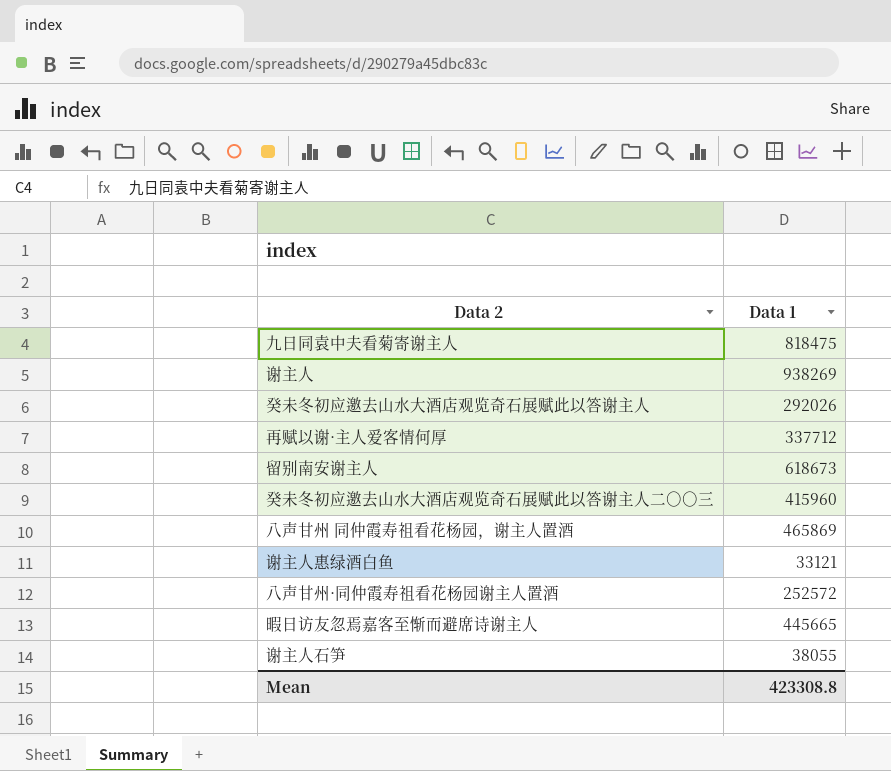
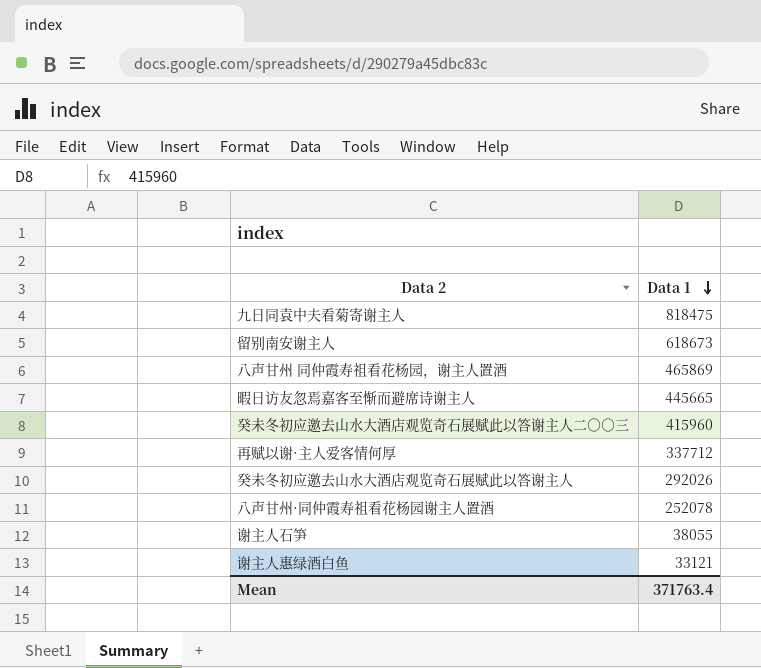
row order: none -> Data 1 descending
row 谢主人: 938269 -> none
八声甘州·同仲霞寿祖看花杨园谢主人置酒 | Data 1: 252572 -> 252078
Mean | Data 1: 423308.8 -> 371763.4

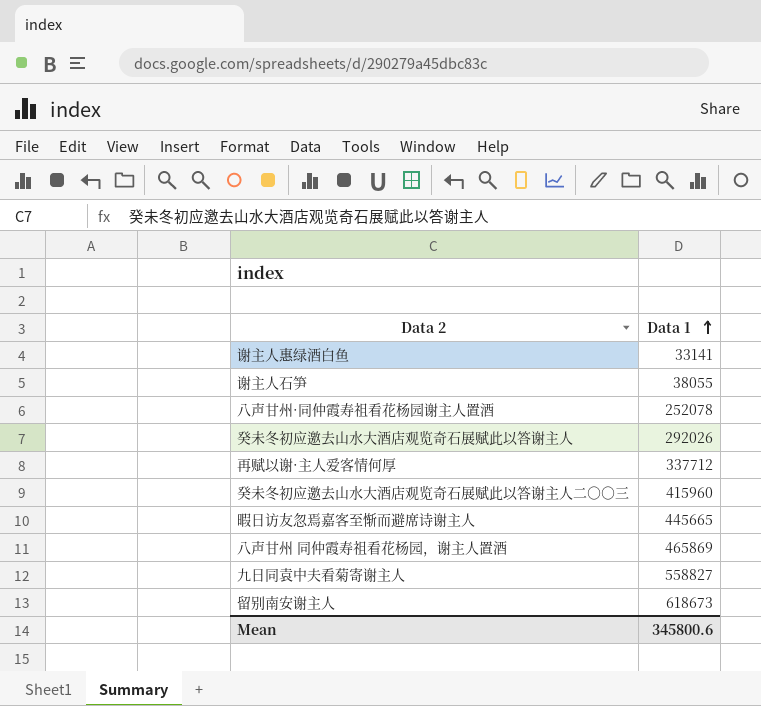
row order: Data 1 descending -> Data 1 ascending
谢主人惠绿酒白鱼 | Data 1: 33121 -> 33141
九日同袁中夫看菊寄谢主人 | Data 1: 818475 -> 558827
Mean | Data 1: 371763.4 -> 345800.6

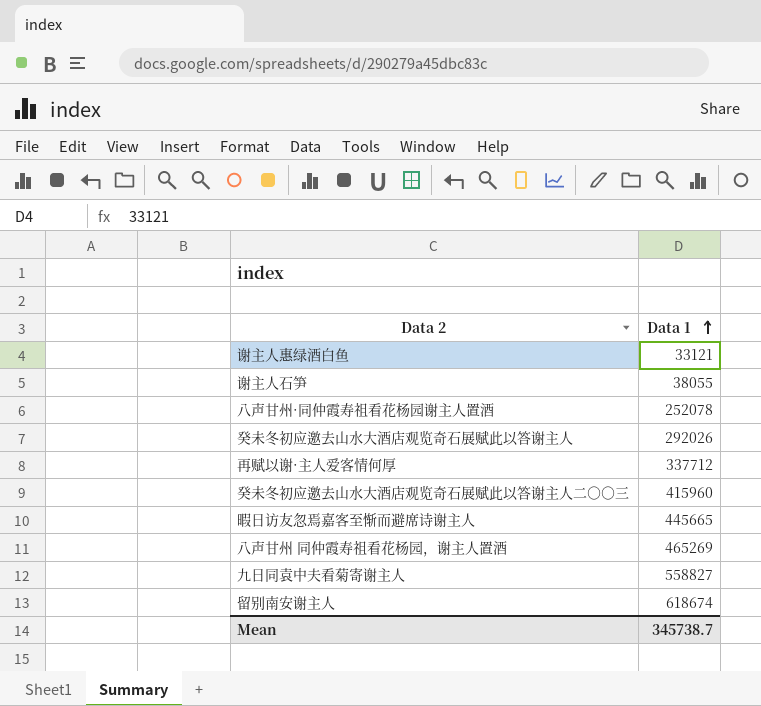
谢主人惠绿酒白鱼 | Data 1: 33141 -> 33121
八声甘州 同仲霞寿祖看花杨园，谢主人置酒 | Data 1: 465869 -> 465269
留别南安谢主人 | Data 1: 618673 -> 618674
Mean | Data 1: 345800.6 -> 345738.7

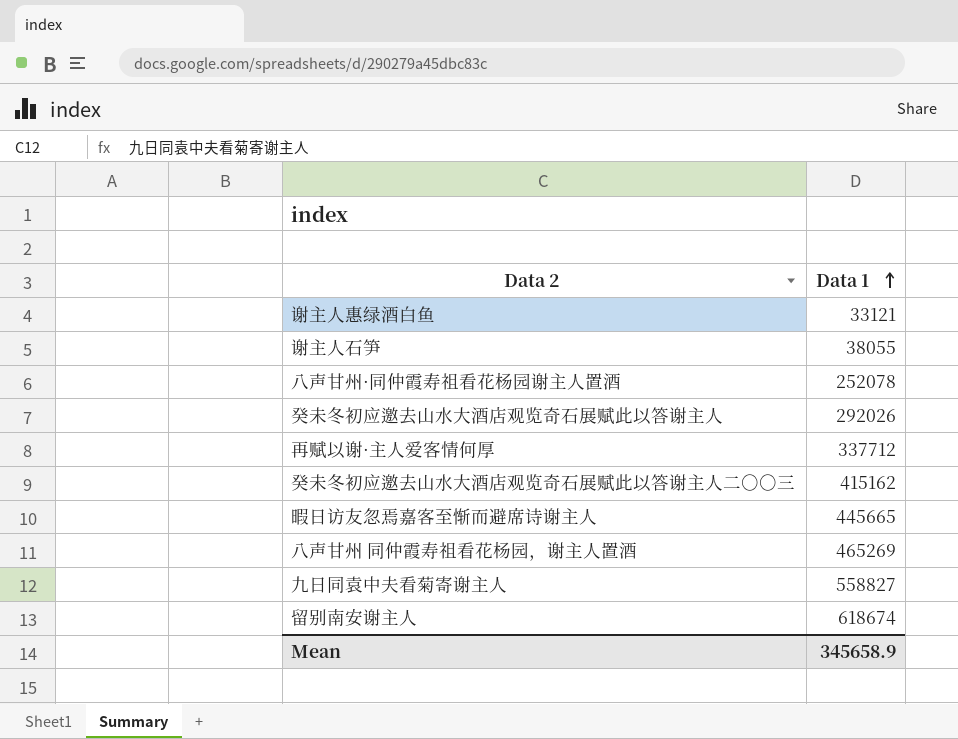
癸未冬初应邀去山水大酒店观览奇石展赋此以答谢主人二○○三 | Data 1: 415960 -> 415162
Mean | Data 1: 345738.7 -> 345658.9

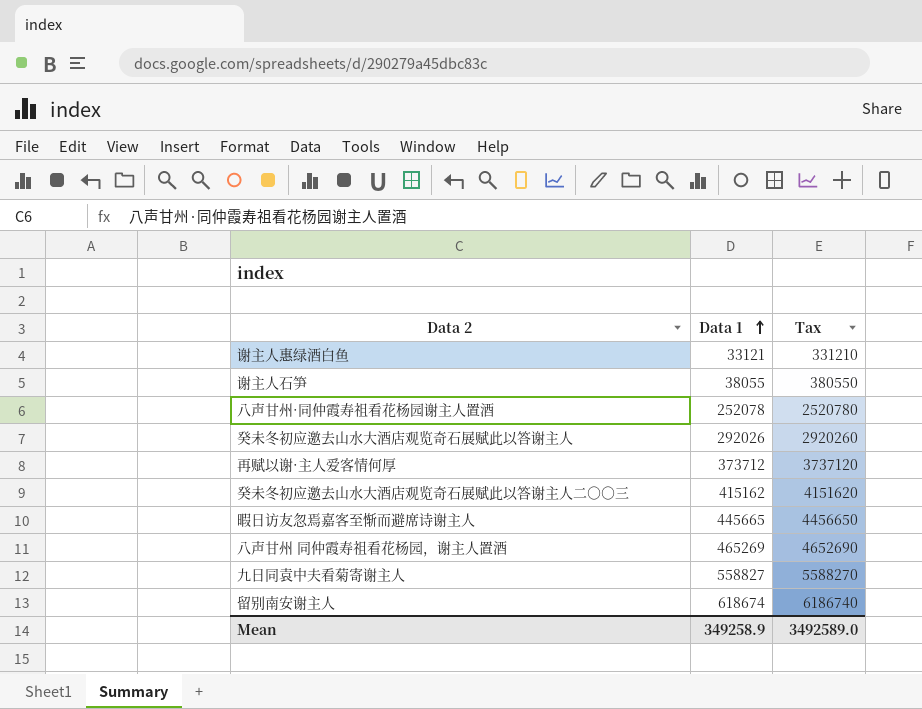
column Tax | formula: none -> [Data 1] * 10
再赋以谢·主人爱客情何厚 | Data 1: 337712 -> 373712
Mean | Data 1: 345658.9 -> 349258.9

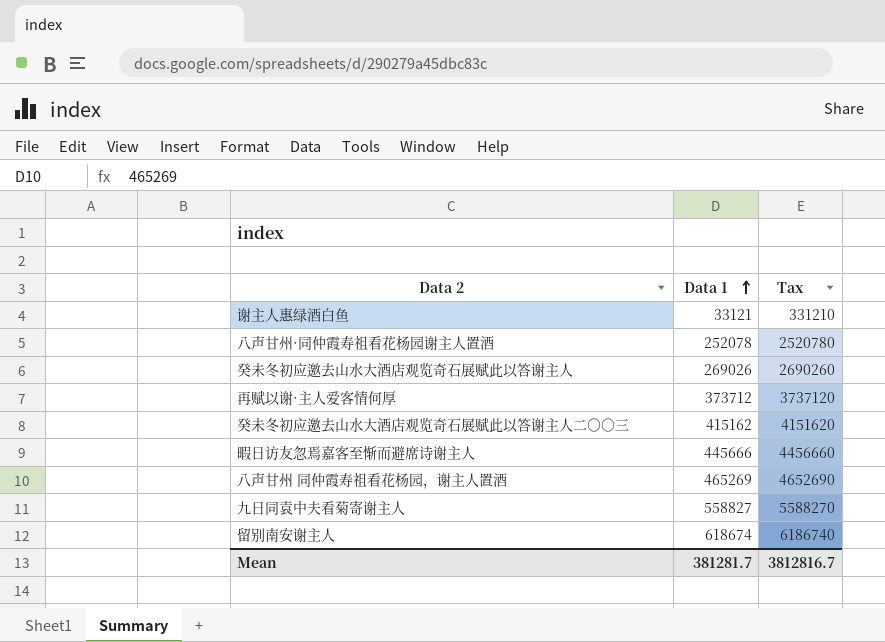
row 谢主人石笋: 38055 | 380550 -> none
癸未冬初应邀去山水大酒店观览奇石展赋此以答谢主人 | Data 1: 292026 -> 269026
癸未冬初应邀去山水大酒店观览奇石展赋此以答谢主人 | Tax: 2920260 -> 2690260
暇日访友忽焉嘉客至惭而避席诗谢主人 | Data 1: 445665 -> 445666
暇日访友忽焉嘉客至惭而避席诗谢主人 | Tax: 4456650 -> 4456660
Mean | Data 1: 349258.9 -> 381281.7
Mean | Tax: 3492589.0 -> 3812816.7

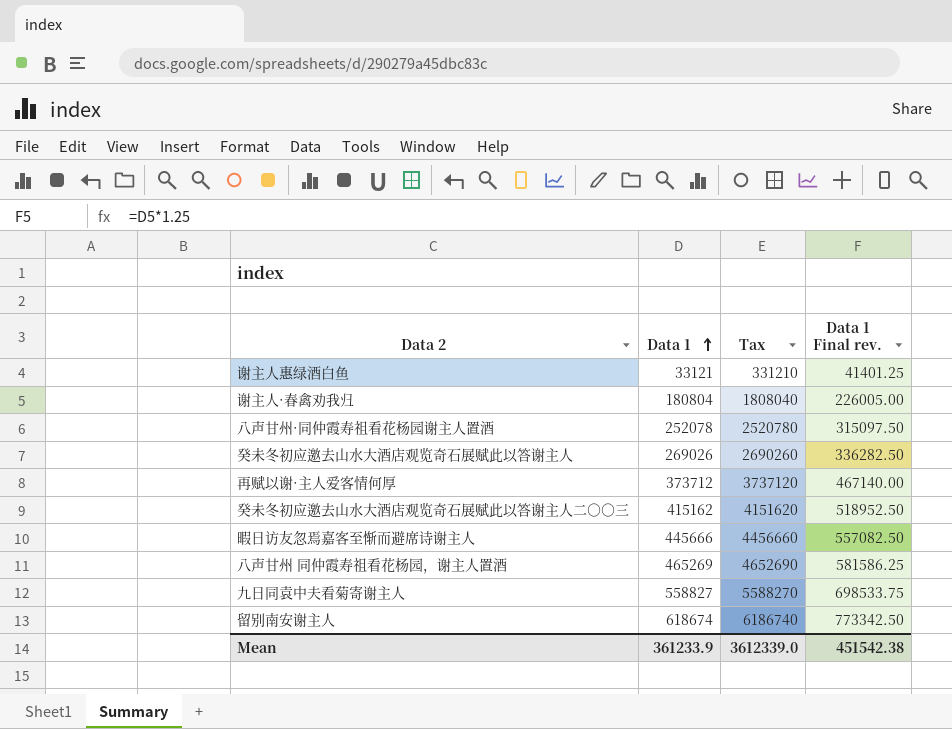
column Data 1 Final rev. | formula: none -> [Data 1] * 1.25
row 谢主人·春禽劝我归: none -> 180804 | 1808040 | 226005.00
Mean | Data 1: 381281.7 -> 361233.9
Mean | Tax: 3812816.7 -> 3612339.0

